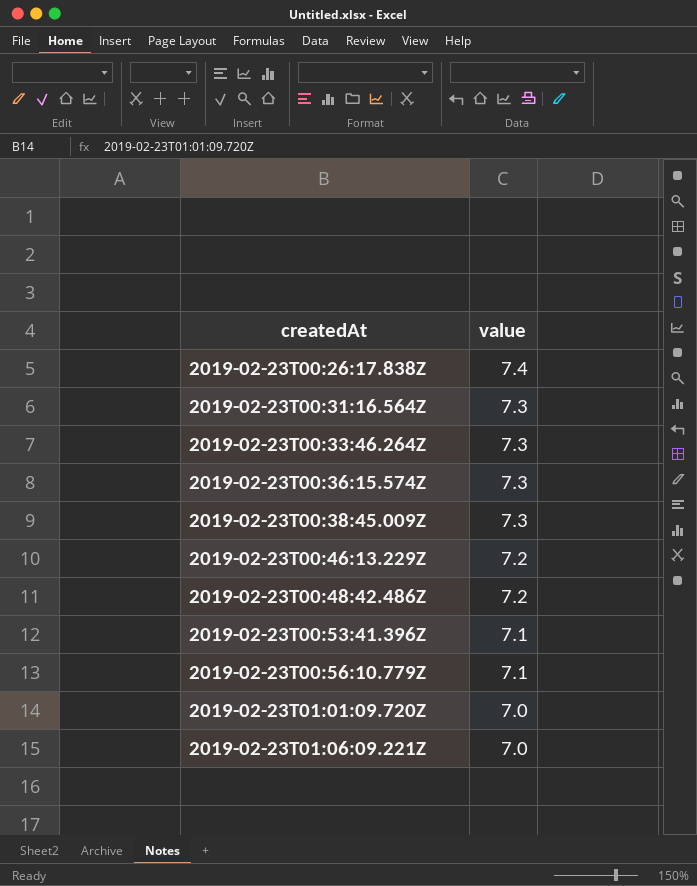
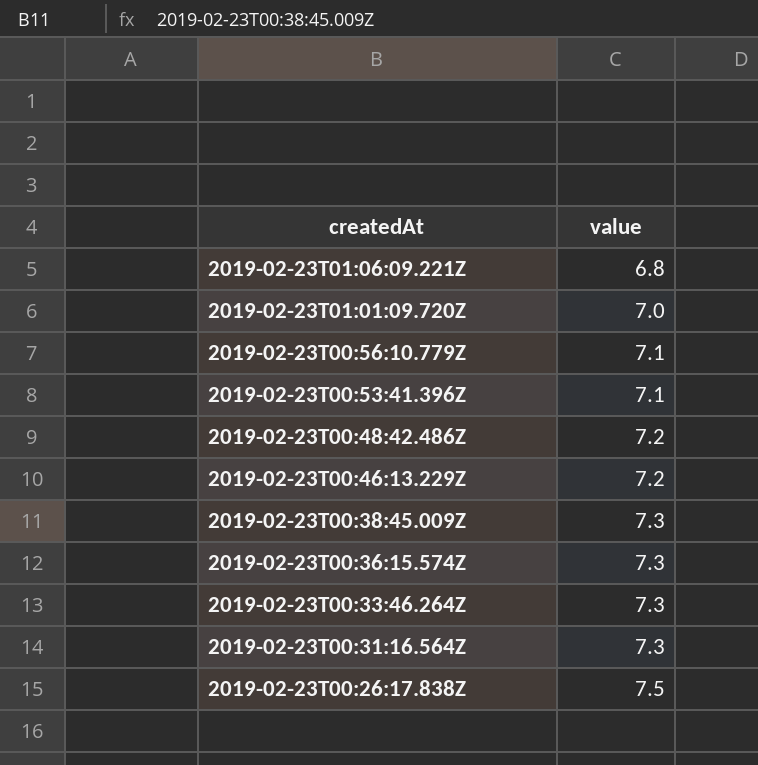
row order: createdAt ascending -> createdAt descending
2019-02-23T01:06:09.221Z | value: 7.0 -> 6.8
2019-02-23T00:26:17.838Z | value: 7.4 -> 7.5

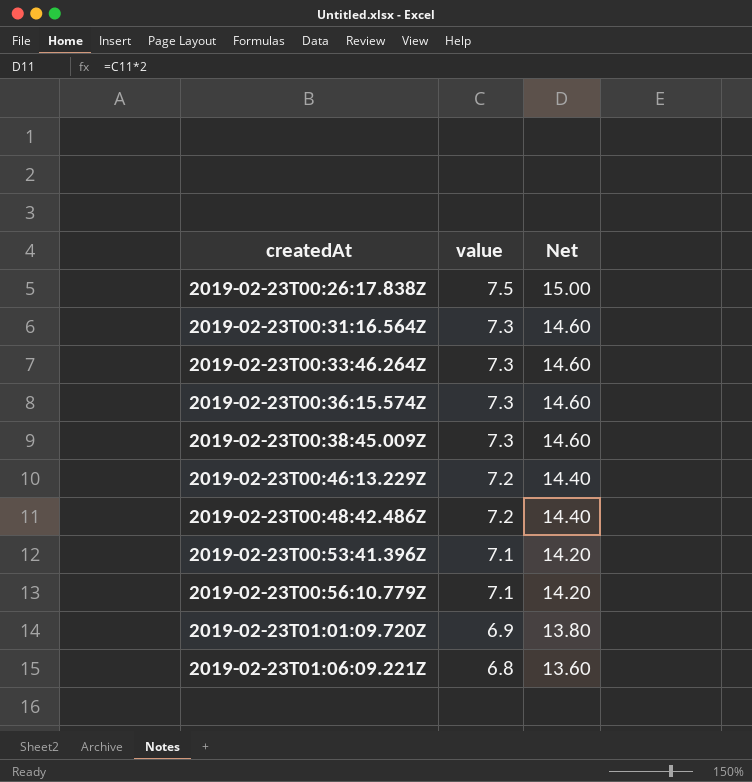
row order: createdAt descending -> createdAt ascending
column Net | formula: none -> [value] * 2
2019-02-23T01:01:09.720Z | value: 7.0 -> 6.9

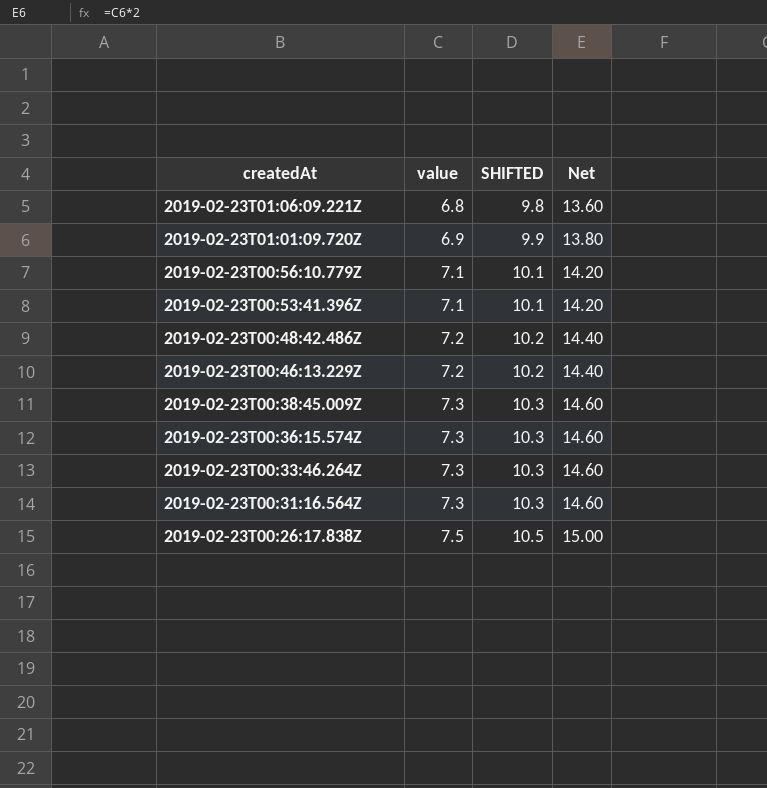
row order: createdAt ascending -> createdAt descending
column SHIFTED | formula: none -> [value] + 3

